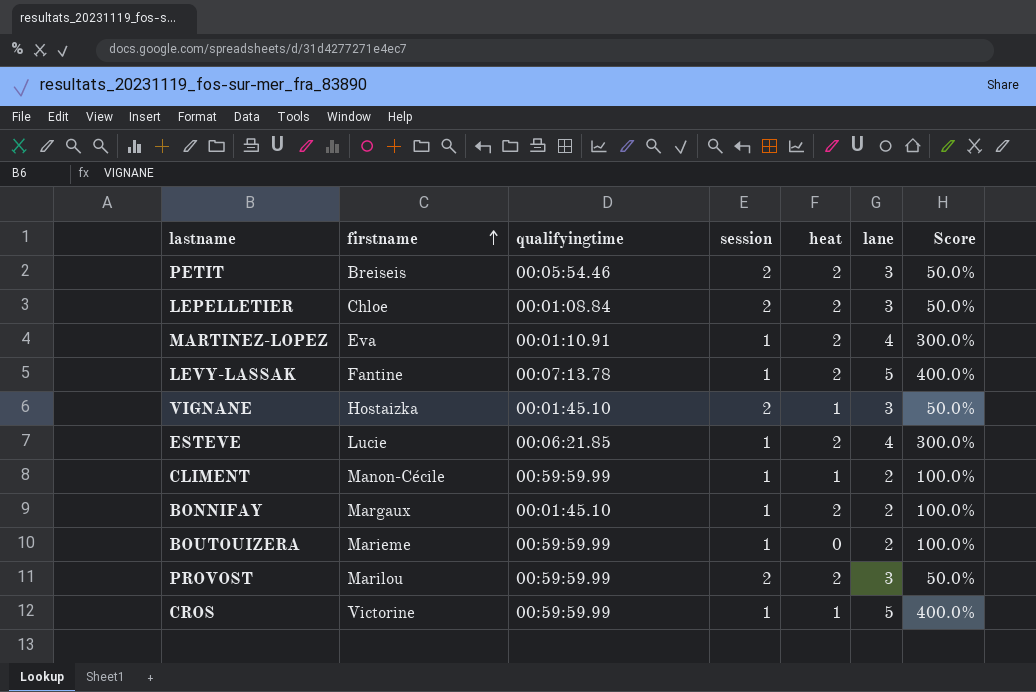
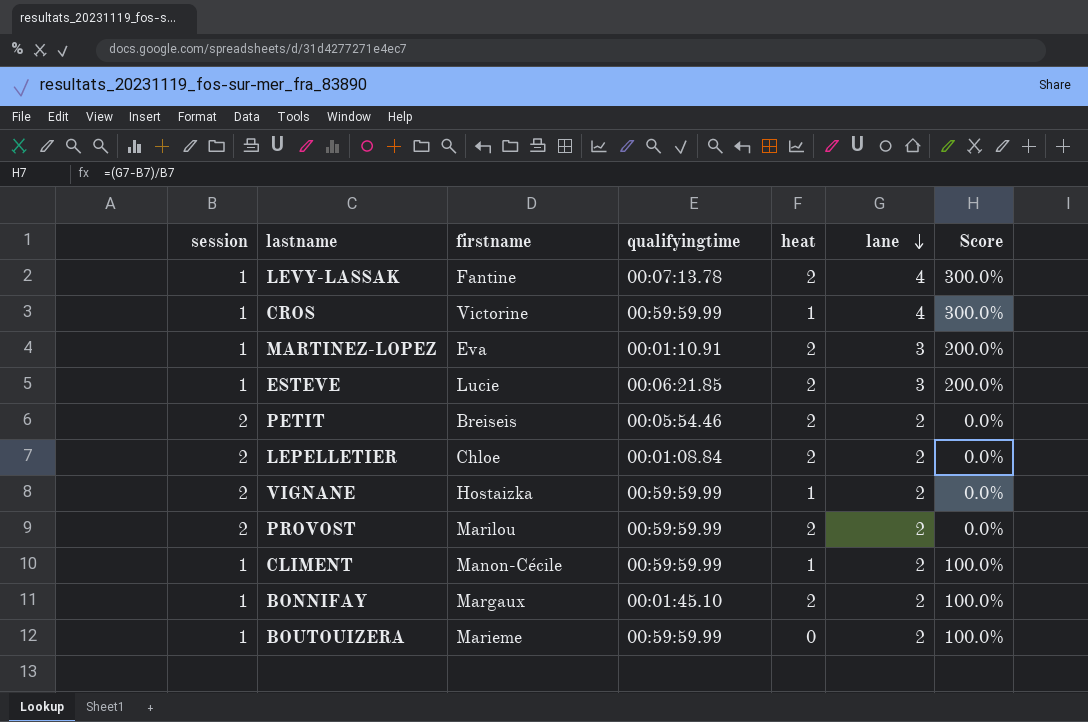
row order: firstname ascending -> lane descending
column session | position: 4 -> 1
LEVY-LASSAK | lane: 5 -> 4
LEVY-LASSAK | Score: 400.0% -> 300.0%
CROS | lane: 5 -> 4
CROS | Score: 400.0% -> 300.0%
MARTINEZ-LOPEZ | lane: 4 -> 3
MARTINEZ-LOPEZ | Score: 300.0% -> 200.0%
ESTEVE | lane: 4 -> 3
ESTEVE | Score: 300.0% -> 200.0%
PETIT | lane: 3 -> 2
PETIT | Score: 50.0% -> 0.0%
LEPELLETIER | lane: 3 -> 2
LEPELLETIER | Score: 50.0% -> 0.0%
VIGNANE | qualifyingtime: 00:01:45.10 -> 00:59:59.99
VIGNANE | lane: 3 -> 2
VIGNANE | Score: 50.0% -> 0.0%
PROVOST | lane: 3 -> 2
PROVOST | Score: 50.0% -> 0.0%

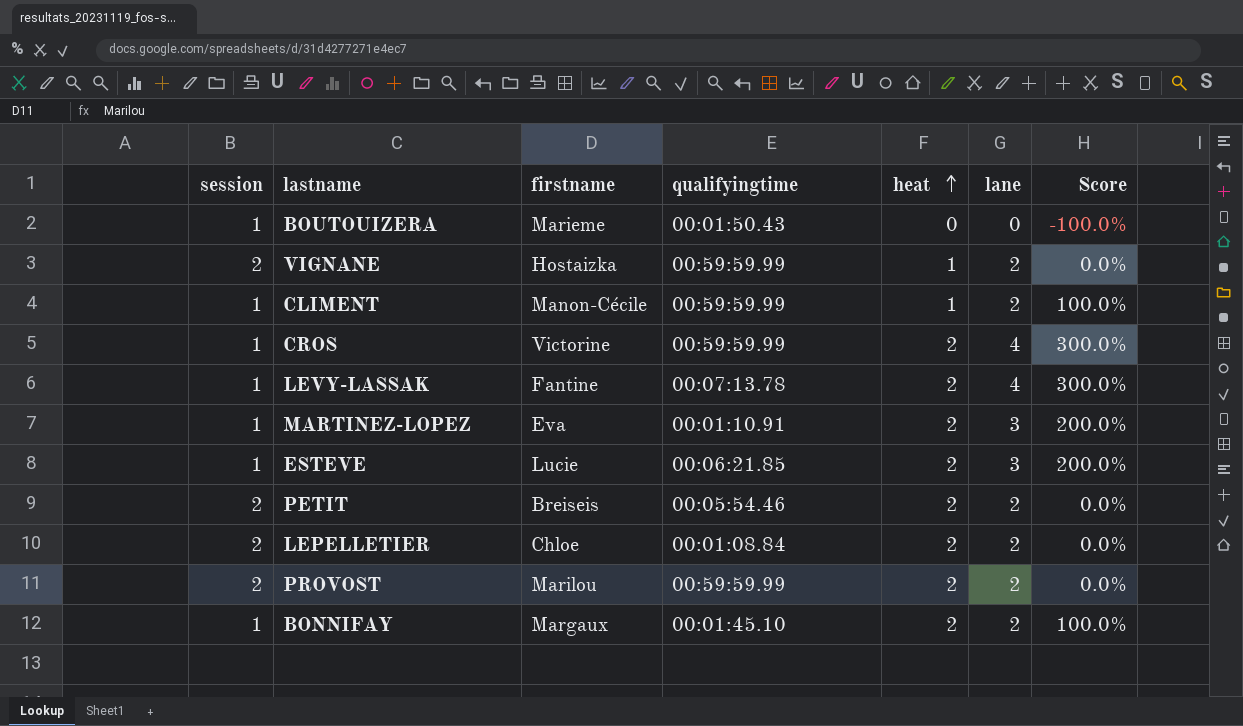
row order: lane descending -> heat ascending
BOUTOUIZERA | qualifyingtime: 00:59:59.99 -> 00:01:50.43
BOUTOUIZERA | lane: 2 -> 0
BOUTOUIZERA | Score: 100.0% -> -100.0%
CROS | heat: 1 -> 2

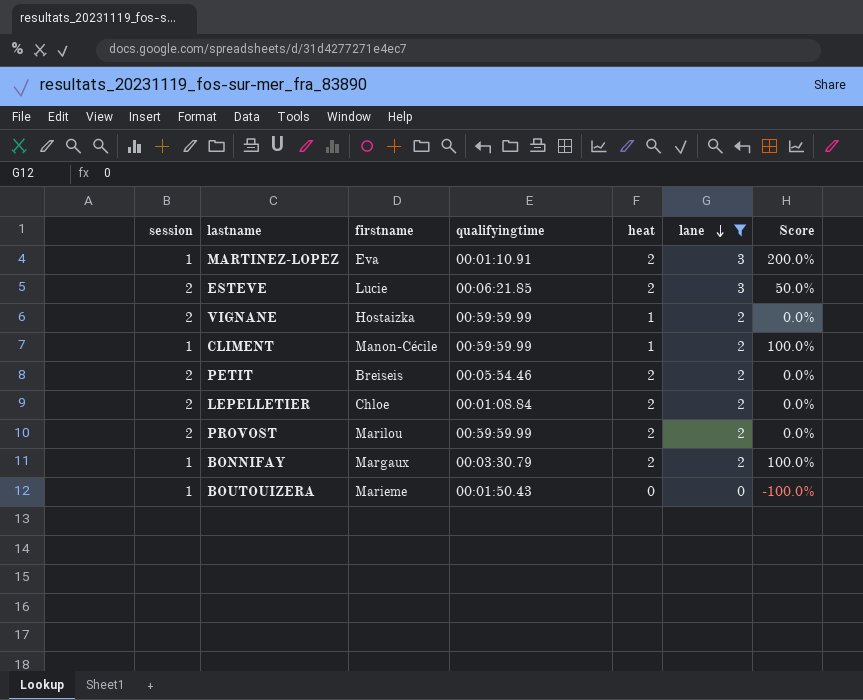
filter: none -> lane != 4
row order: heat ascending -> lane descending
ESTEVE | session: 1 -> 2
ESTEVE | Score: 200.0% -> 50.0%
BONNIFAY | qualifyingtime: 00:01:45.10 -> 00:03:30.79

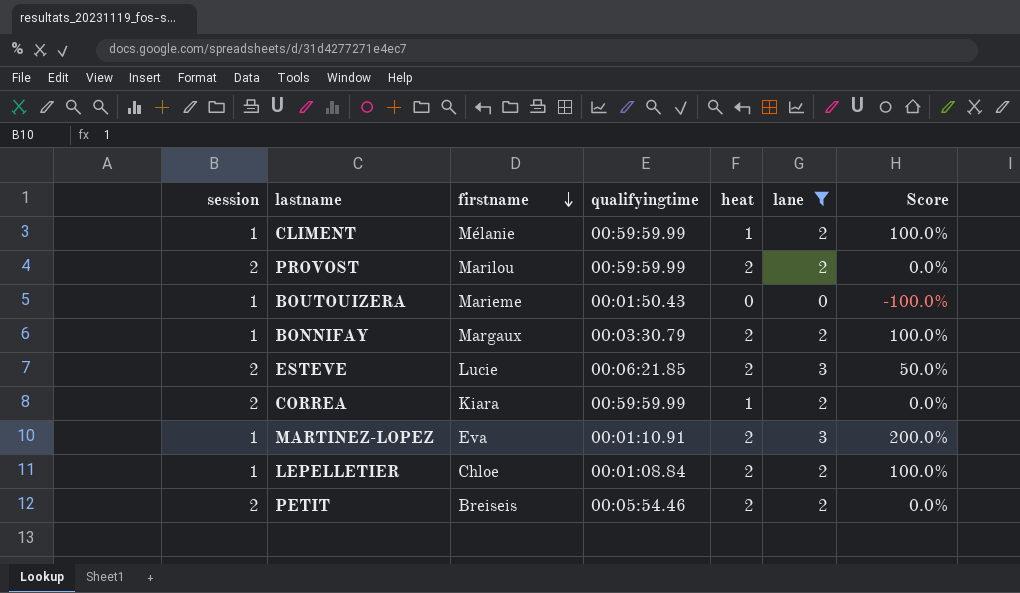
row order: lane descending -> firstname descending
row VIGNANE: 2 | Hostaizka | 00:59:59.99 | 1 | 2 | 0.0% -> none
CLIMENT | firstname: Manon-Cécile -> Mélanie
row CORREA: none -> 2 | Kiara | 00:59:59.99 | 1 | 2 | 0.0%
LEPELLETIER | session: 2 -> 1
LEPELLETIER | Score: 0.0% -> 100.0%

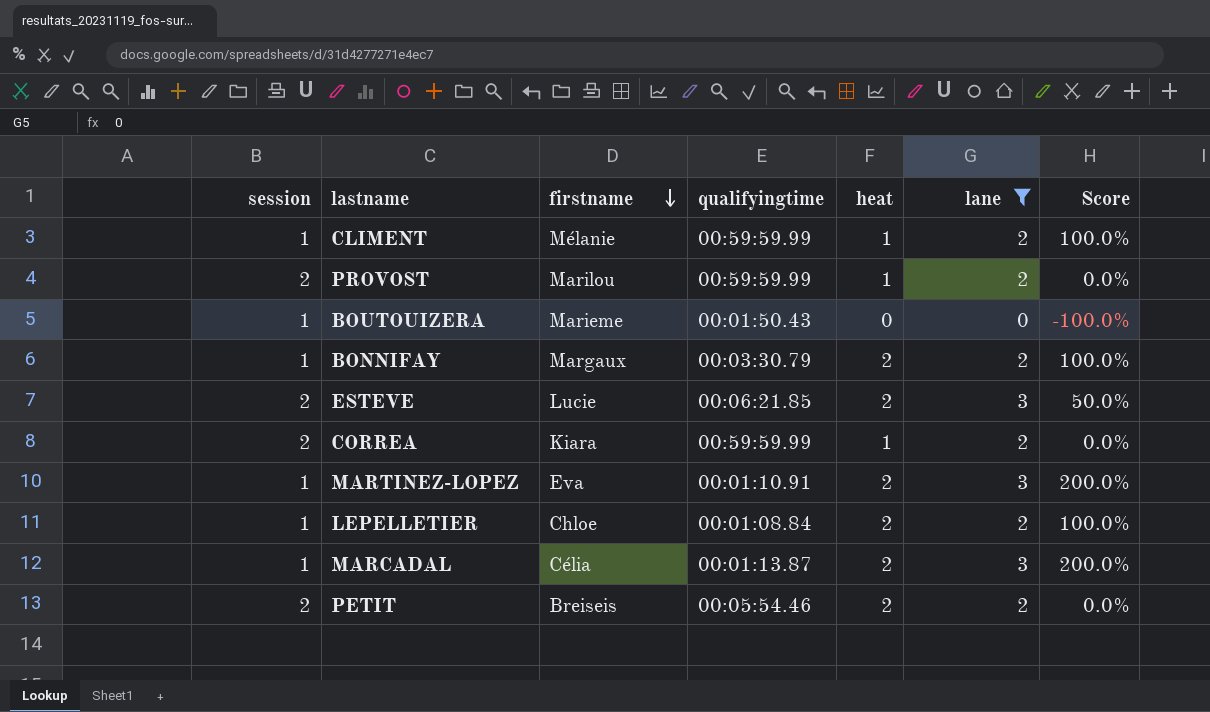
PROVOST | heat: 2 -> 1
row MARCADAL: none -> 1 | Célia | 00:01:13.87 | 2 | 3 | 200.0%

